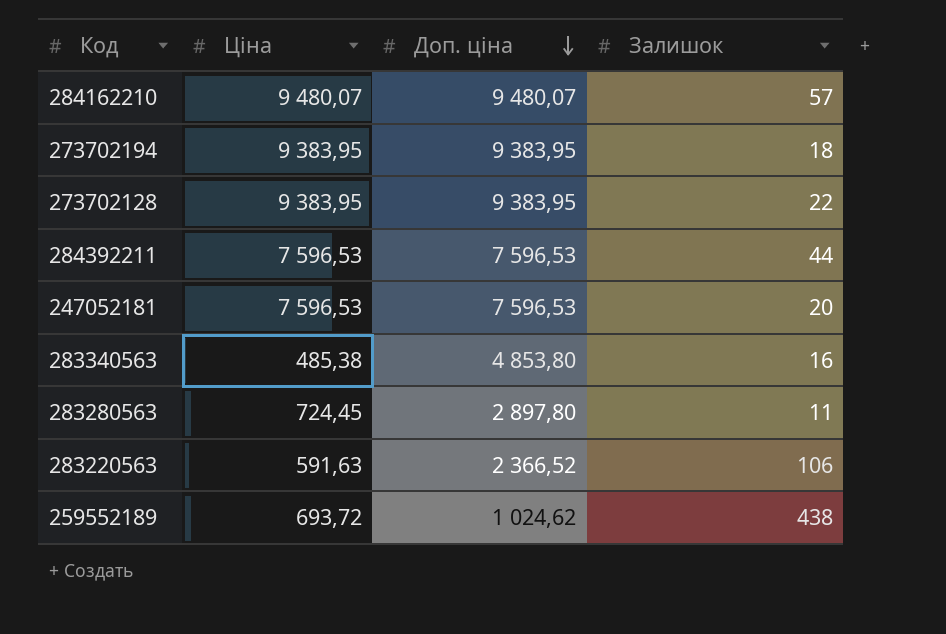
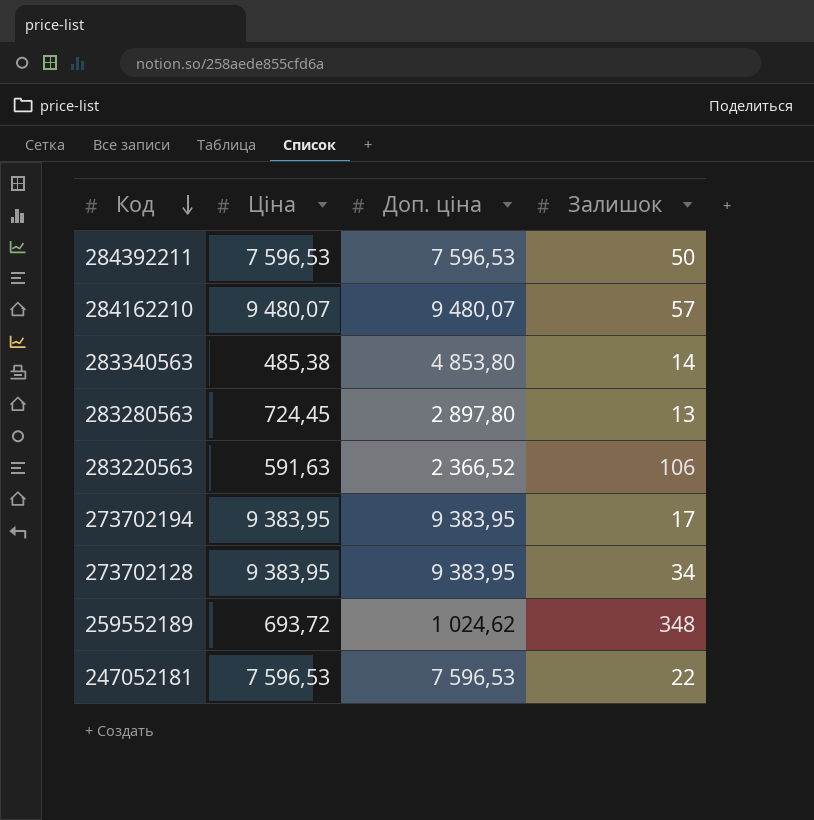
row order: Доп. ціна descending -> Код descending
284392211 | Залишок: 44 -> 50
283340563 | Залишок: 16 -> 14
283280563 | Залишок: 11 -> 13
273702194 | Залишок: 18 -> 17
273702128 | Залишок: 22 -> 34
259552189 | Залишок: 438 -> 348
247052181 | Залишок: 20 -> 22

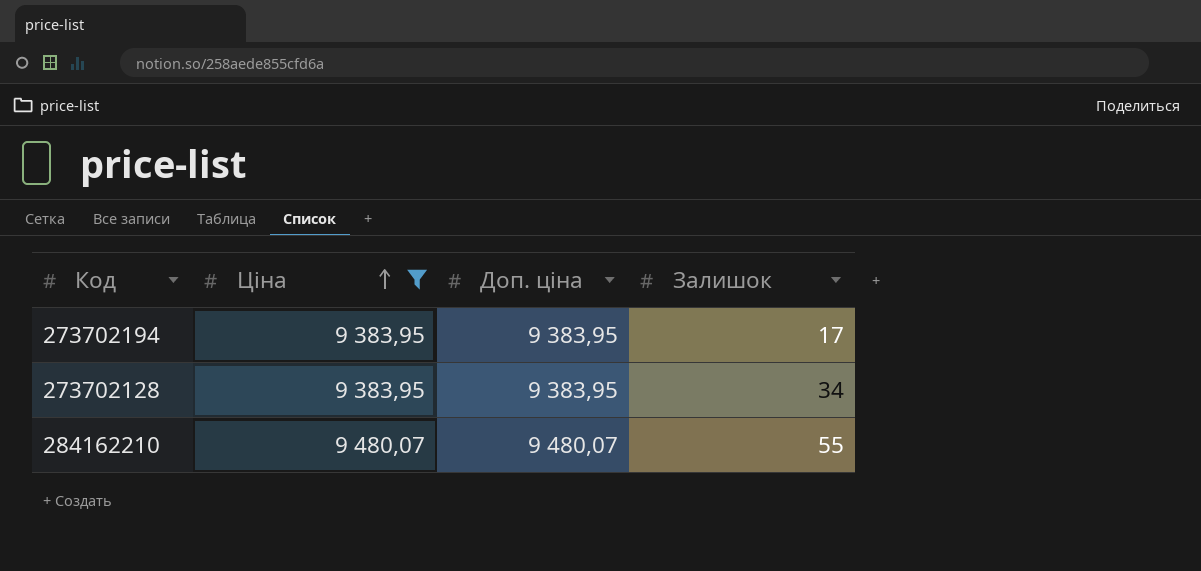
filter: none -> Ціна >= 9 383,95
row order: Код descending -> Ціна ascending
284162210 | Залишок: 57 -> 55

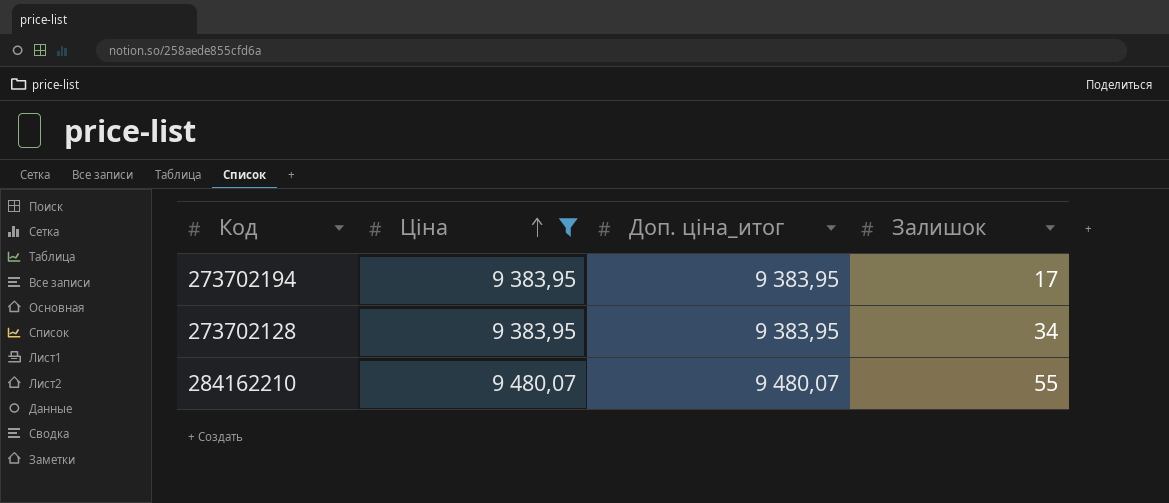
column name: Доп. ціна -> Доп. ціна_итог

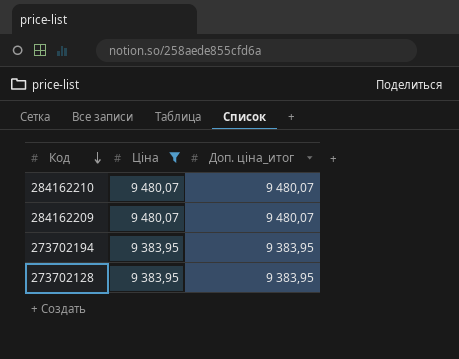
row order: Ціна ascending -> Код descending
column Залишок | position: 4 -> none
row 284162209: none -> 9 480,07 | 9 480,07

